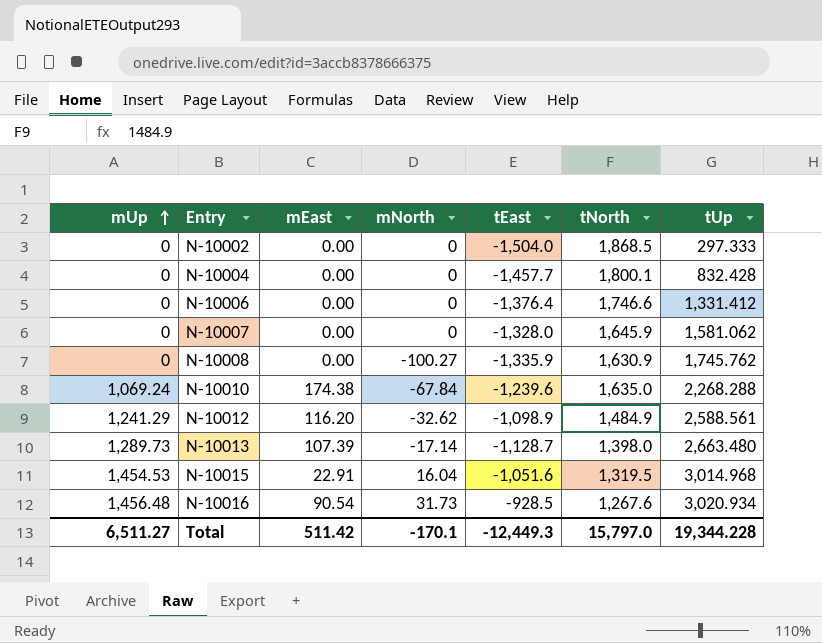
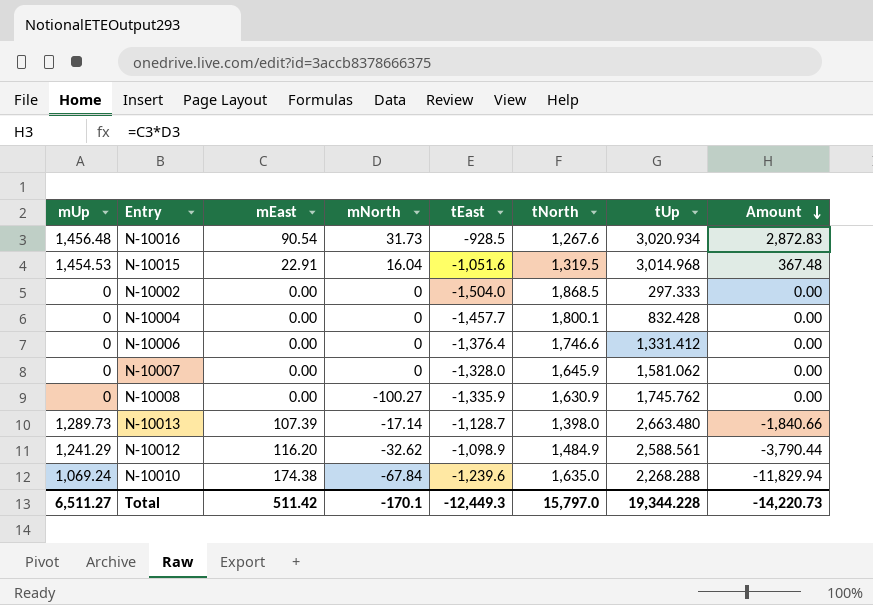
row order: mUp ascending -> Amount descending
column Amount | formula: none -> [mEast] * [mNorth]

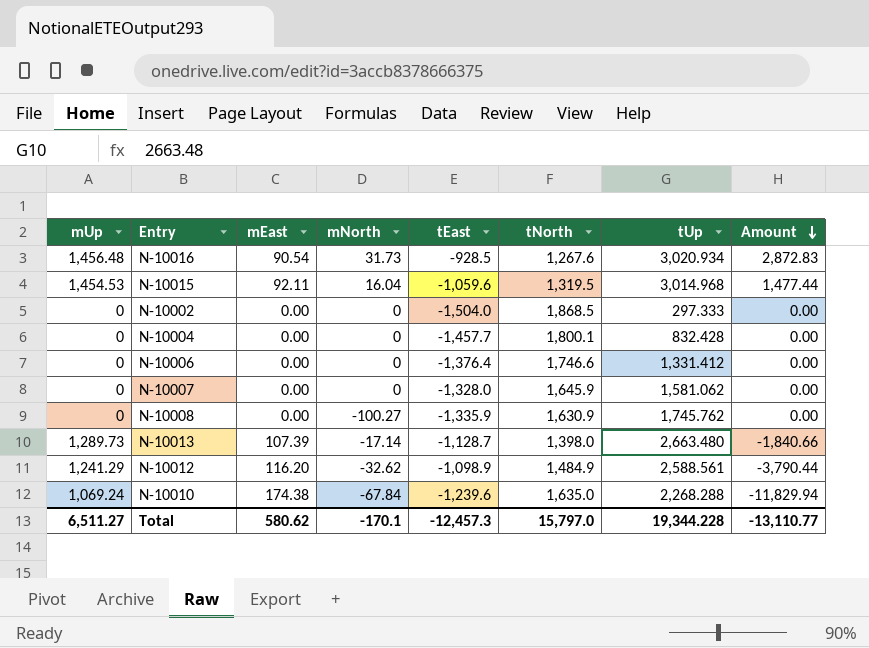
N-10015 | mEast: 22.91 -> 92.11
N-10015 | tEast: -1,051.6 -> -1,059.6
N-10015 | Amount: 367.48 -> 1,477.44
Total | mEast: 511.42 -> 580.62
Total | tEast: -12,449.3 -> -12,457.3
Total | Amount: -14,220.73 -> -13,110.77

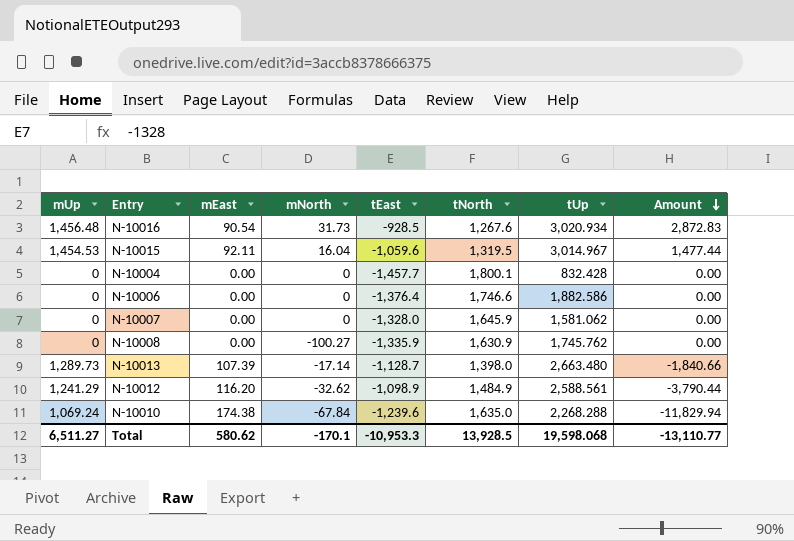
row N-10002: 0 | 0.00 | 0 | -1,504.0 | 1,868.5 | 297.333 | 0.00 -> none
N-10015 | tUp: 3,014.968 -> 3,014.967
N-10006 | tUp: 1,331.412 -> 1,882.586
Total | tEast: -12,457.3 -> -10,953.3
Total | tNorth: 15,797.0 -> 13,928.5
Total | tUp: 19,344.228 -> 19,598.068

